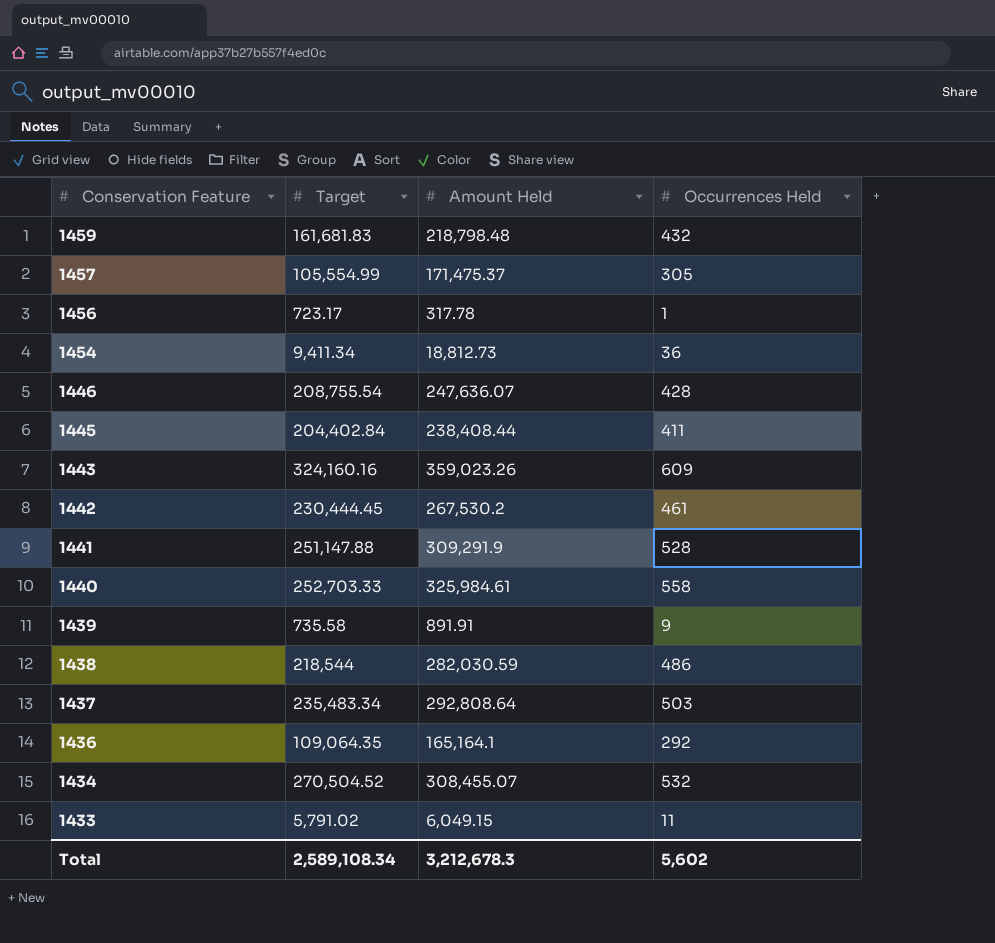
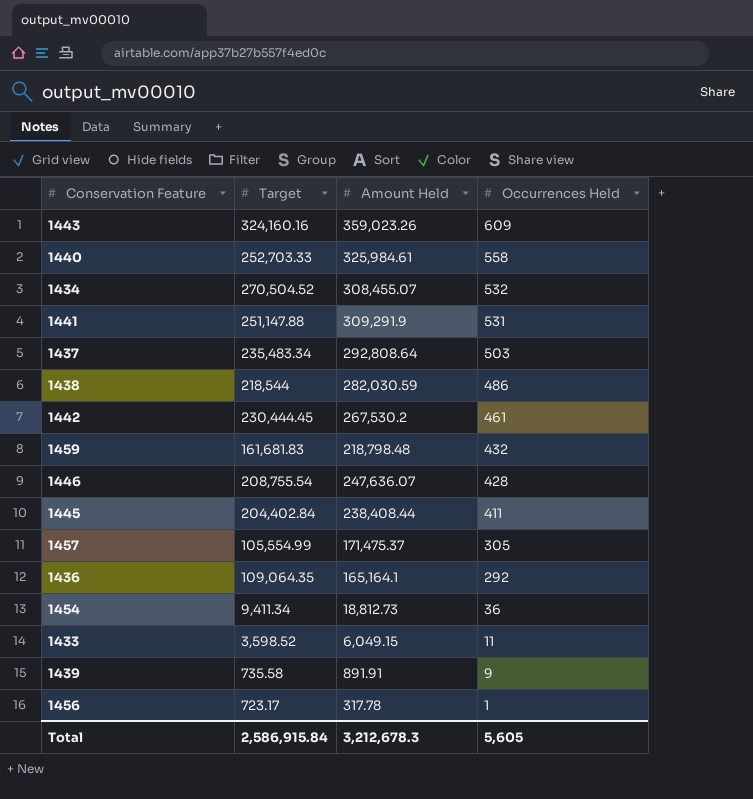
row order: Conservation Feature descending -> Occurrences Held descending
1441 | Occurrences Held: 528 -> 531
1433 | Target: 5,791.02 -> 3,598.52
Total | Target: 2,589,108.34 -> 2,586,915.84
Total | Occurrences Held: 5,602 -> 5,605

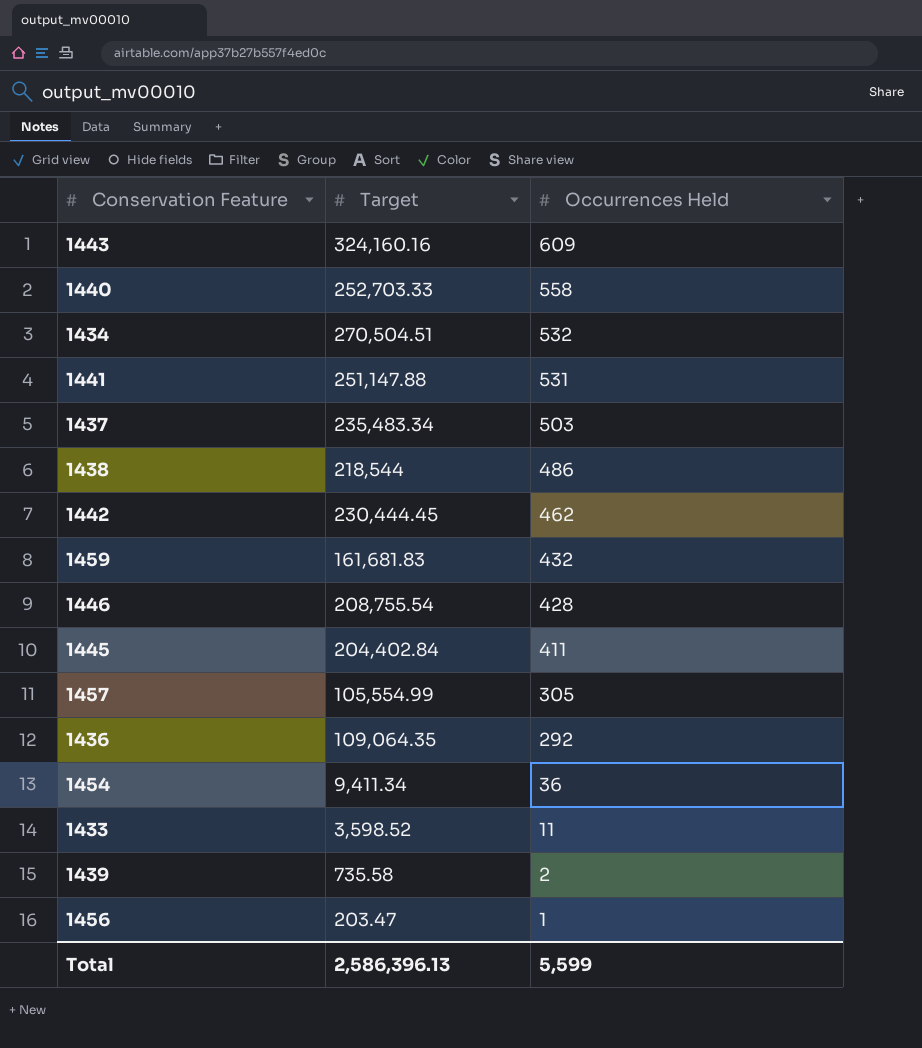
column Amount Held | position: 3 -> none
1434 | Target: 270,504.52 -> 270,504.51
1442 | Occurrences Held: 461 -> 462
1439 | Occurrences Held: 9 -> 2
1456 | Target: 723.17 -> 203.47
Total | Target: 2,586,915.84 -> 2,586,396.13
Total | Occurrences Held: 5,605 -> 5,599

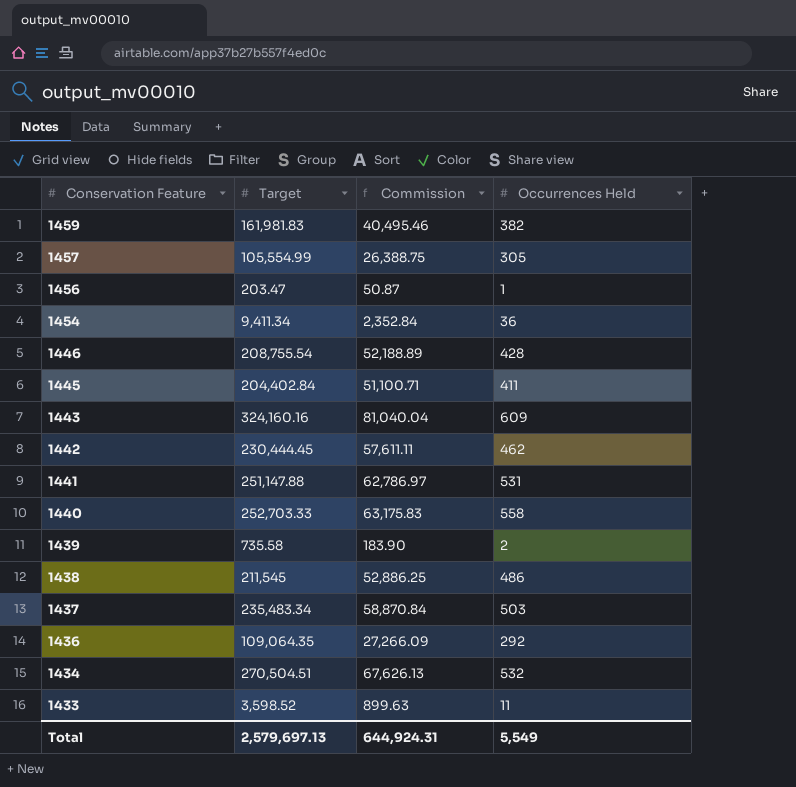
row order: Occurrences Held descending -> Conservation Feature descending
column Commission | formula: none -> [Target] * 0.25
1459 | Target: 161,681.83 -> 161,981.83
1459 | Occurrences Held: 432 -> 382
1438 | Target: 218,544 -> 211,545
Total | Target: 2,586,396.13 -> 2,579,697.13
Total | Occurrences Held: 5,599 -> 5,549

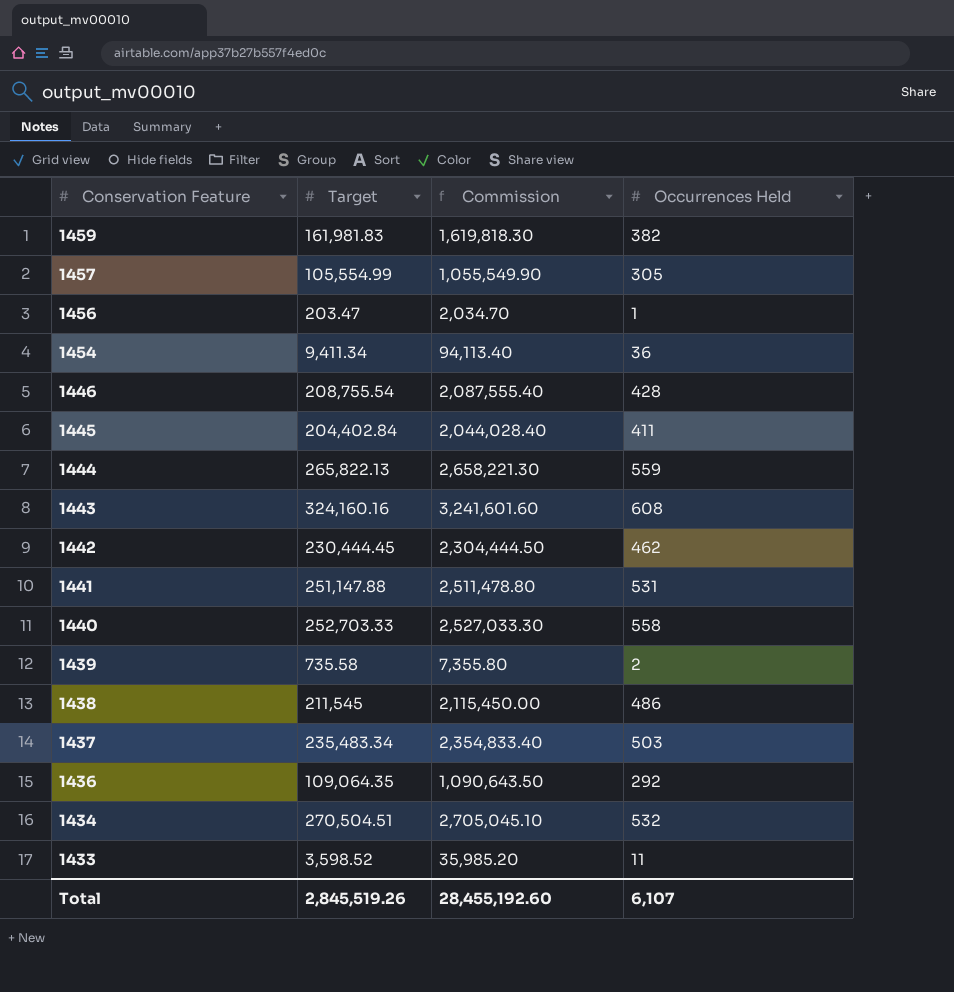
column Commission | formula: [Target] * 0.25 -> [Target] * 10
row 1444: none -> 265,822.13 | 2,658,221.30 | 559
1443 | Occurrences Held: 609 -> 608
Total | Target: 2,579,697.13 -> 2,845,519.26
Total | Commission: 644,924.31 -> 28,455,192.60
Total | Occurrences Held: 5,549 -> 6,107

